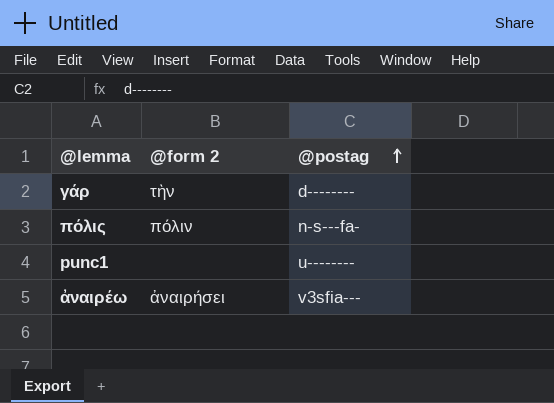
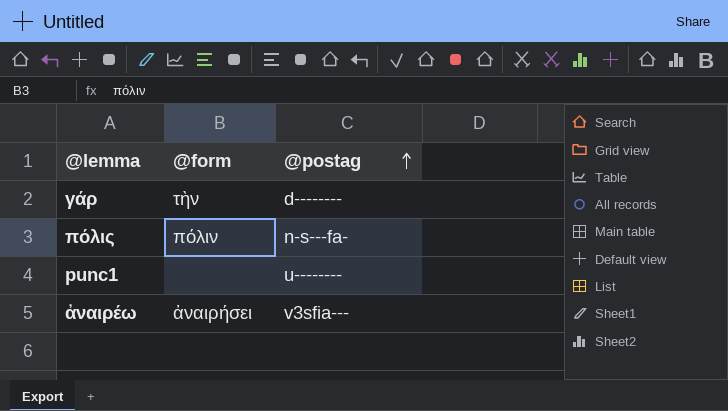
column name: @form 2 -> @form

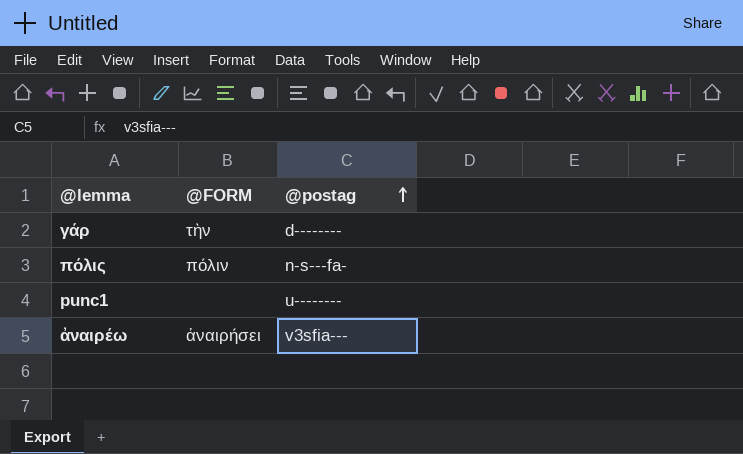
column name: @form -> @FORM

